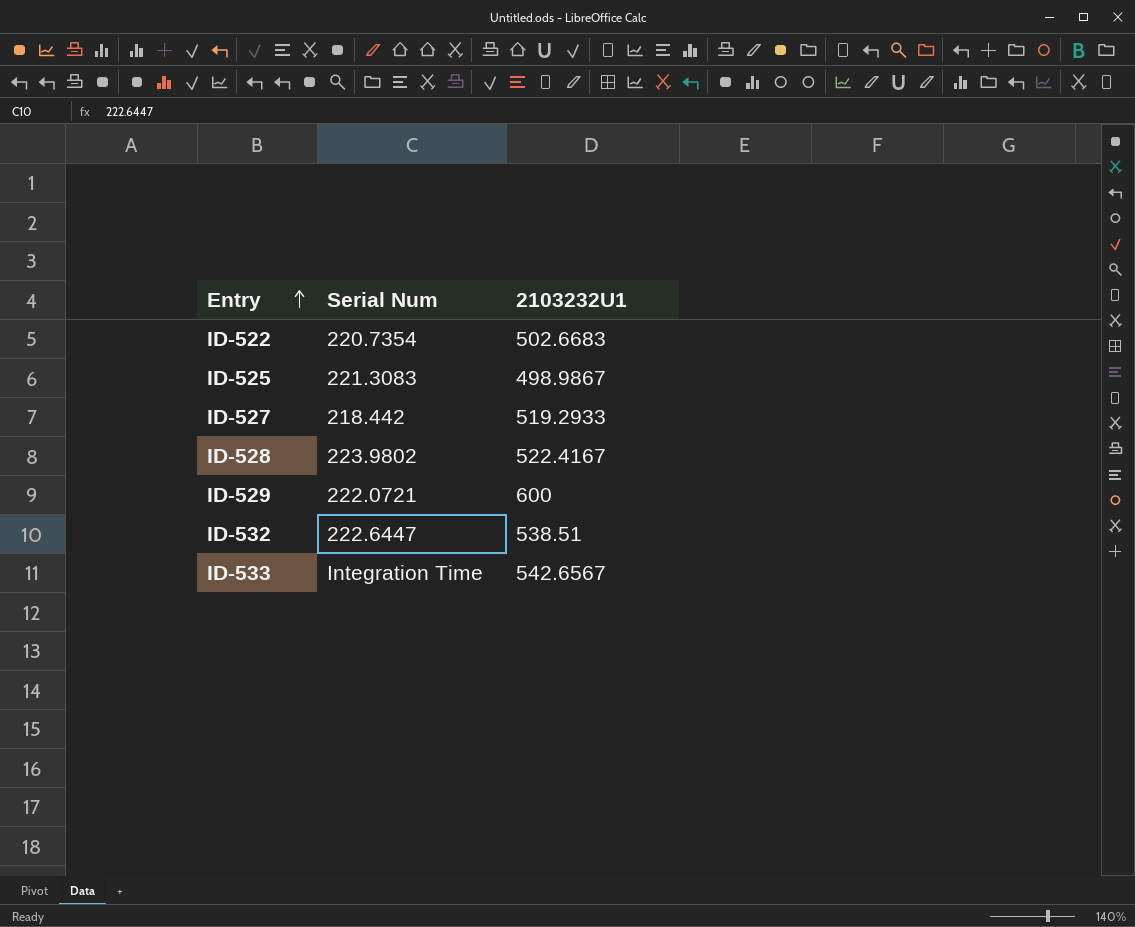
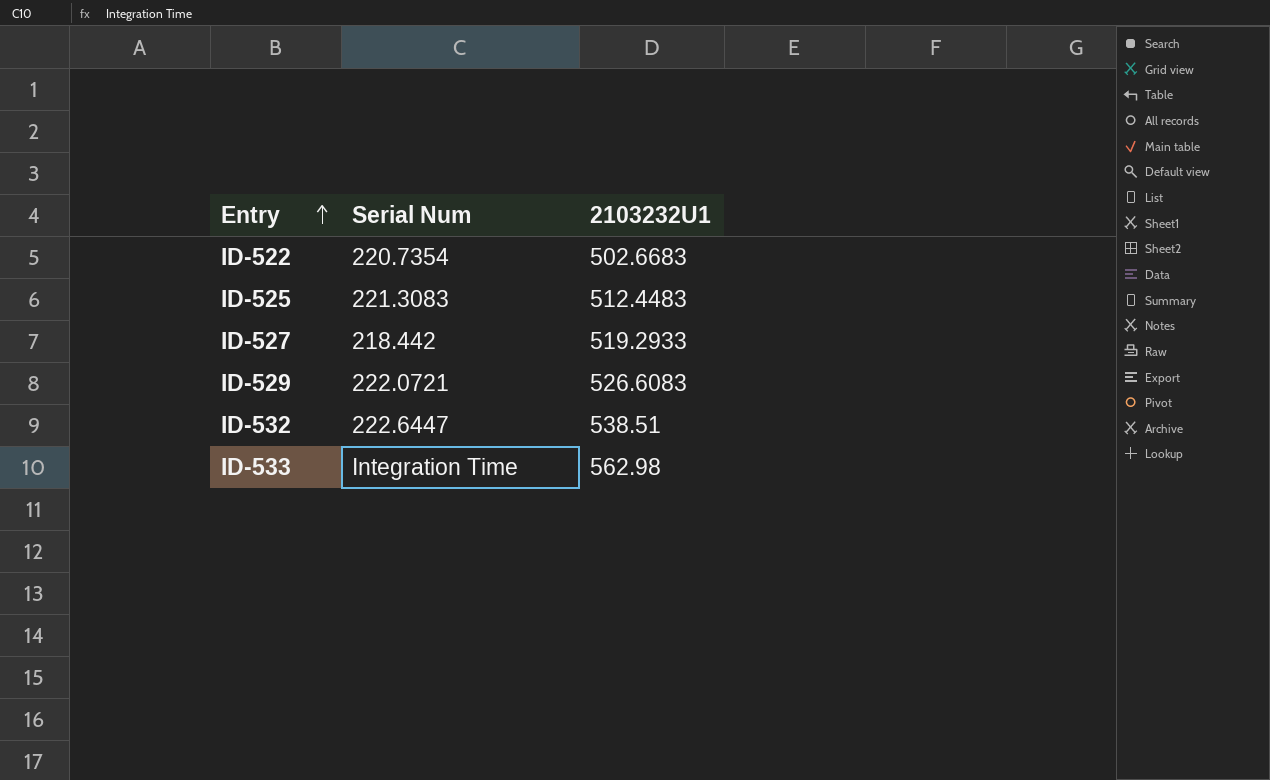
row ID-528: 223.9802 | 522.4167 -> none
ID-525 | 2103232U1: 498.9867 -> 512.4483
ID-529 | 2103232U1: 600 -> 526.6083
ID-533 | 2103232U1: 542.6567 -> 562.98

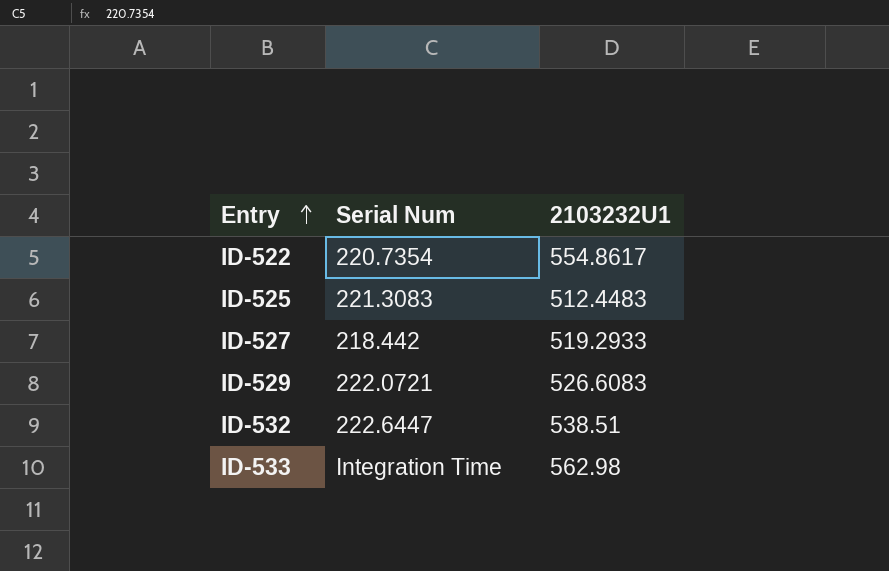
ID-522 | 2103232U1: 502.6683 -> 554.8617

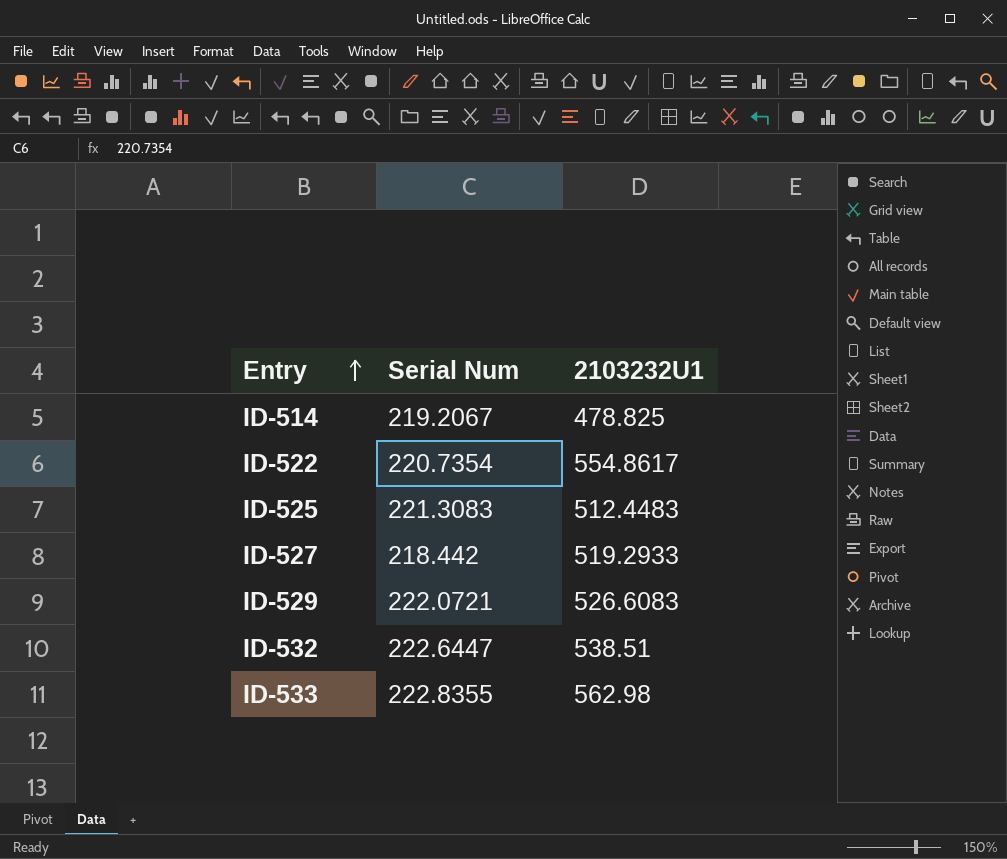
row ID-514: none -> 219.2067 | 478.825
ID-533 | Serial Num: Integration Time -> 222.8355

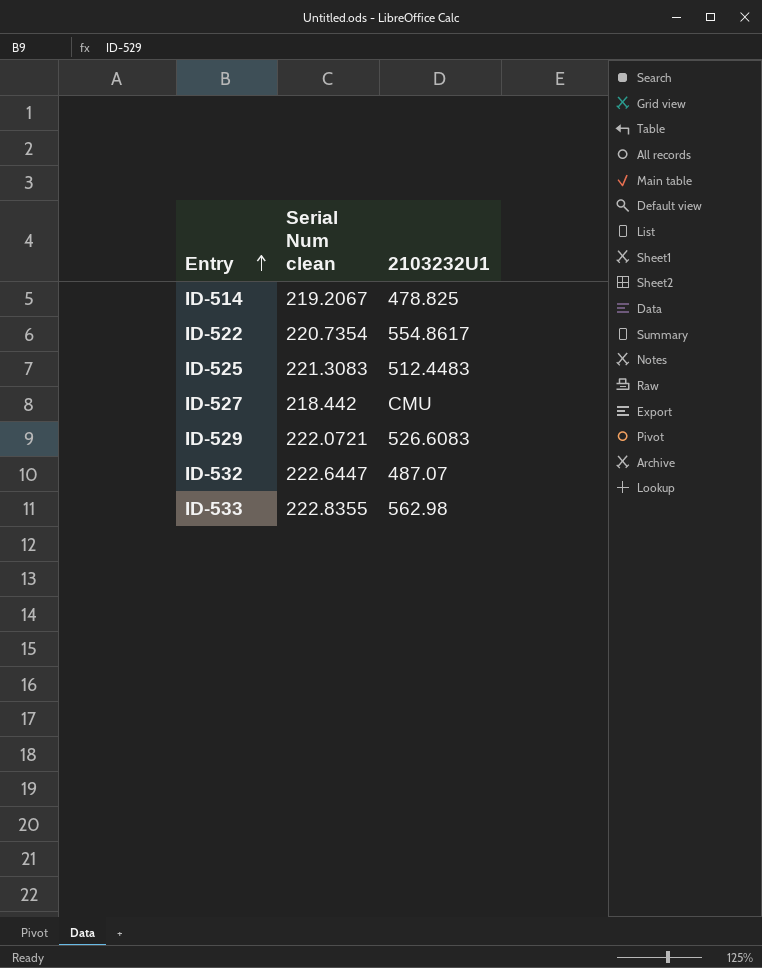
column name: Serial Num -> Serial Num clean
ID-527 | 2103232U1: 519.2933 -> CMU
ID-532 | 2103232U1: 538.51 -> 487.07

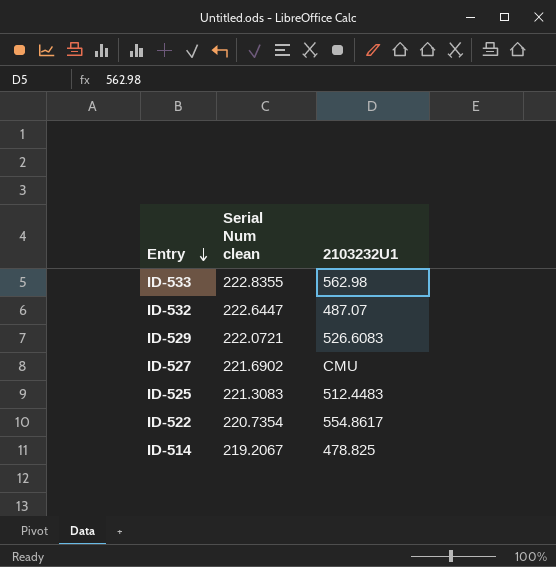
row order: Entry ascending -> Entry descending
ID-527 | Serial Num clean: 218.442 -> 221.6902

